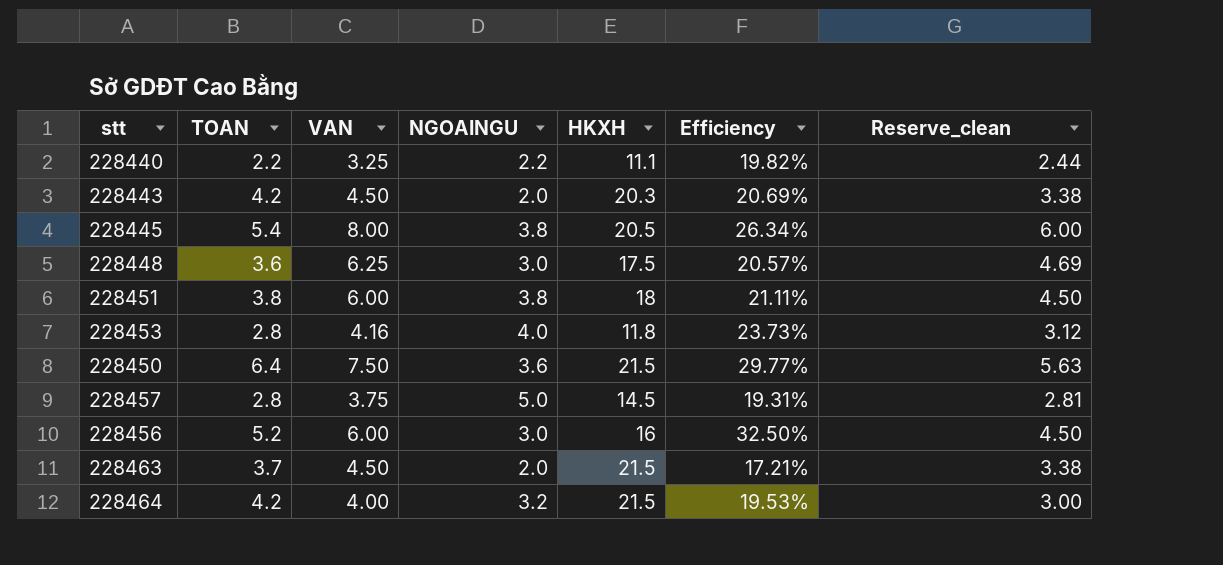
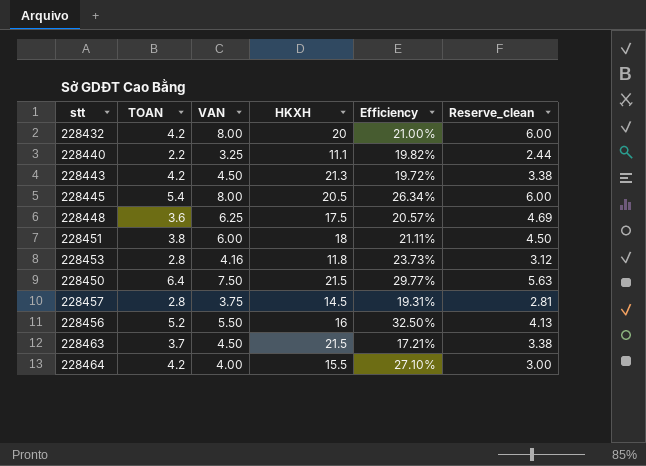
column NGOAINGU | position: 4 -> none
row 228432: none -> 4.2 | 8.00 | 20 | 21.00% | 6.00
228443 | HKXH: 20.3 -> 21.3
228443 | Efficiency: 20.69% -> 19.72%
228456 | VAN: 6.00 -> 5.50
228456 | Reserve_clean: 4.50 -> 4.13
228464 | HKXH: 21.5 -> 15.5
228464 | Efficiency: 19.53% -> 27.10%

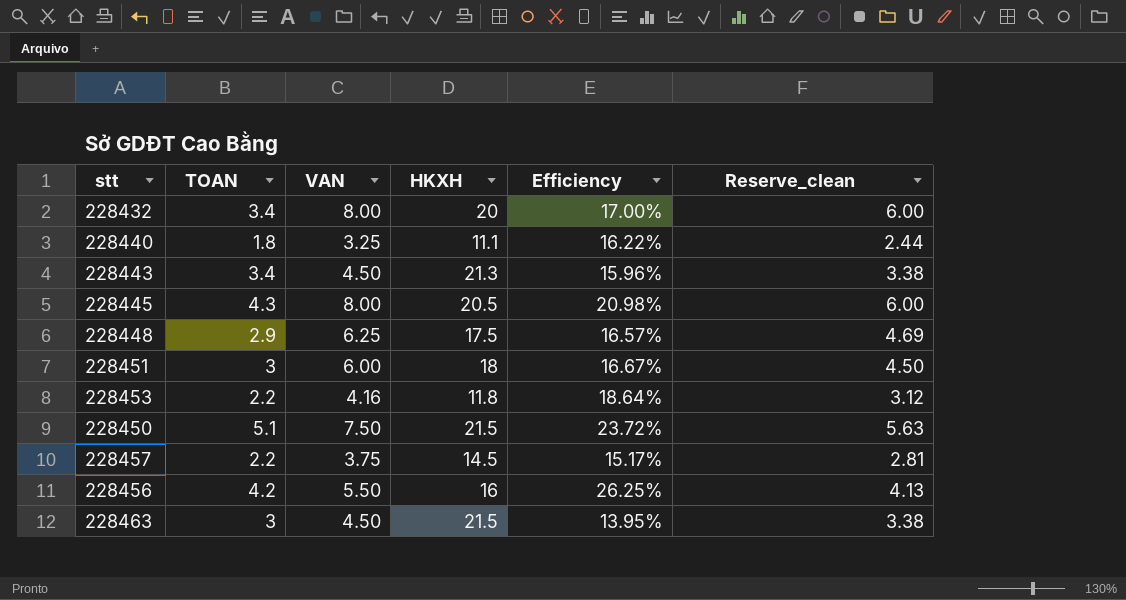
row 228464: 4.2 | 4.00 | 15.5 | 27.10% | 3.00 -> none
228432 | TOAN: 4.2 -> 3.4
228432 | Efficiency: 21.00% -> 17.00%
228440 | TOAN: 2.2 -> 1.8
228440 | Efficiency: 19.82% -> 16.22%
228443 | TOAN: 4.2 -> 3.4
228443 | Efficiency: 19.72% -> 15.96%
228445 | TOAN: 5.4 -> 4.3
228445 | Efficiency: 26.34% -> 20.98%
228448 | TOAN: 3.6 -> 2.9
228448 | Efficiency: 20.57% -> 16.57%
228451 | TOAN: 3.8 -> 3
228451 | Efficiency: 21.11% -> 16.67%
228453 | TOAN: 2.8 -> 2.2
228453 | Efficiency: 23.73% -> 18.64%
228450 | TOAN: 6.4 -> 5.1
228450 | Efficiency: 29.77% -> 23.72%
228457 | TOAN: 2.8 -> 2.2
228457 | Efficiency: 19.31% -> 15.17%
228456 | TOAN: 5.2 -> 4.2
228456 | Efficiency: 32.50% -> 26.25%
228463 | TOAN: 3.7 -> 3
228463 | Efficiency: 17.21% -> 13.95%

